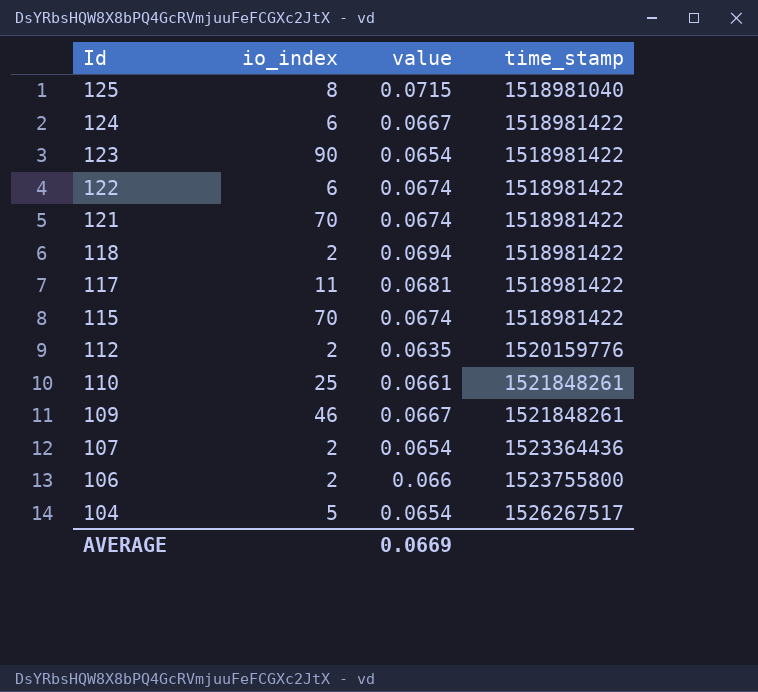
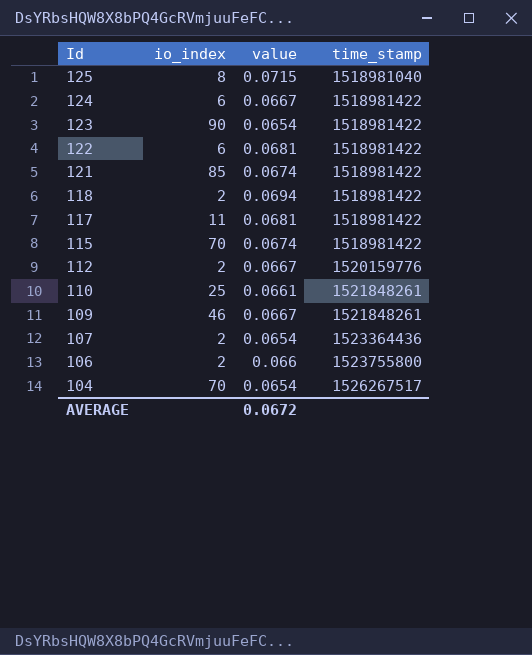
122 | value: 0.0674 -> 0.0681
121 | io_index: 70 -> 85
112 | value: 0.0635 -> 0.0667
104 | io_index: 5 -> 70
AVERAGE | value: 0.0669 -> 0.0672

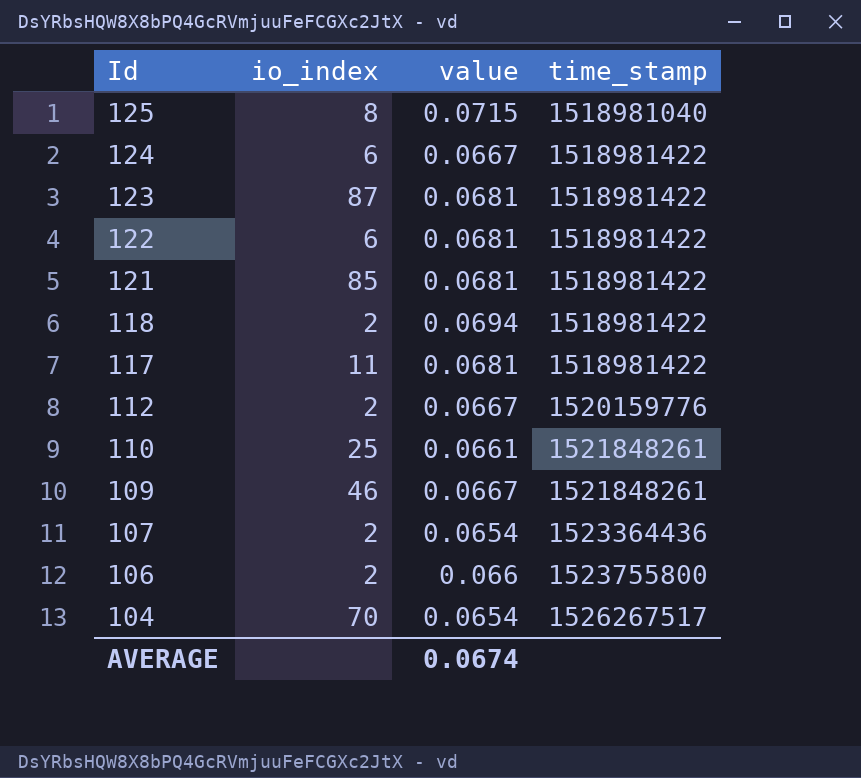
row 115: 70 | 0.0674 | 1518981422 -> none
123 | io_index: 90 -> 87
123 | value: 0.0654 -> 0.0681
121 | value: 0.0674 -> 0.0681
AVERAGE | value: 0.0672 -> 0.0674

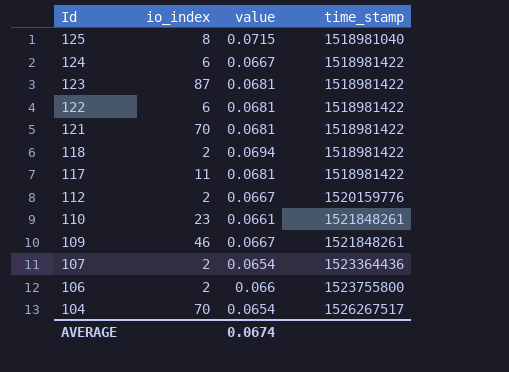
121 | io_index: 85 -> 70
110 | io_index: 25 -> 23

